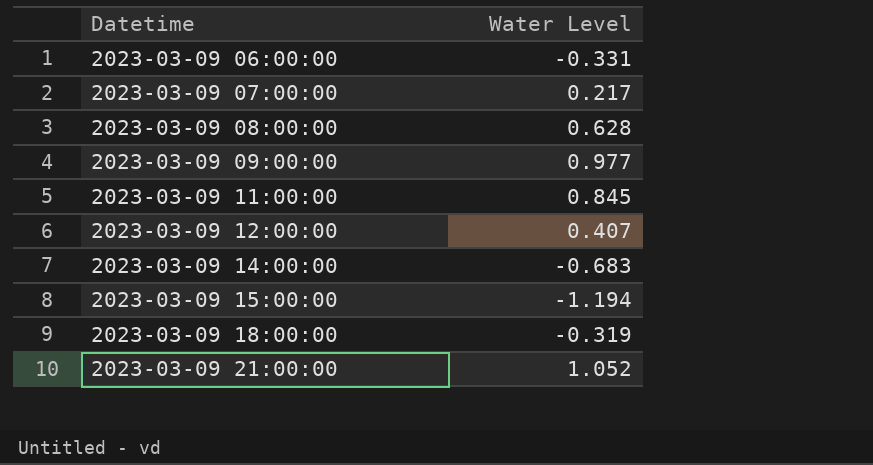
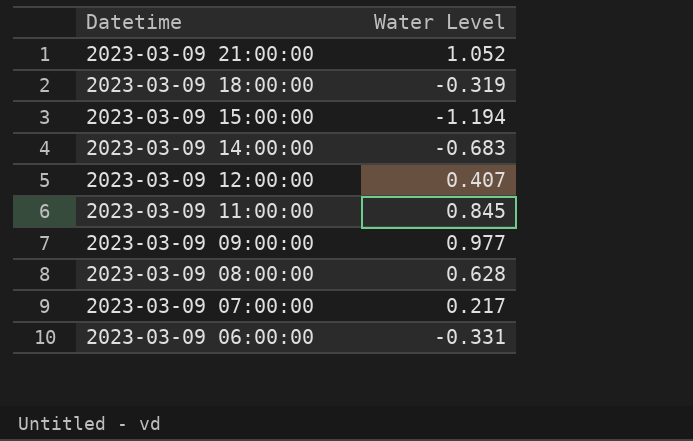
row order: Datetime ascending -> Datetime descending

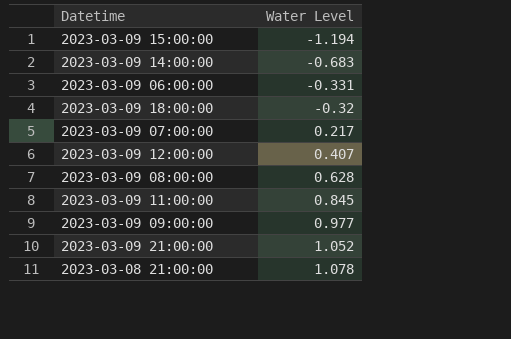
row order: Datetime descending -> Water Level ascending
2023-03-09 18:00:00 | Water Level: -0.319 -> -0.32
row 2023-03-08 21:00:00: none -> 1.078

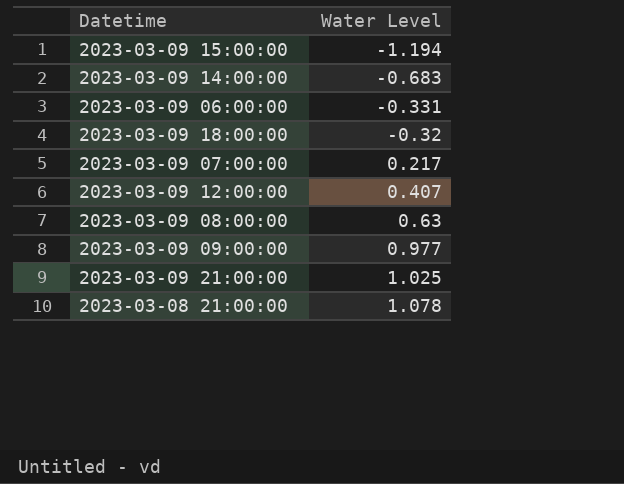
row 2023-03-09 11:00:00: 0.845 -> none
2023-03-09 08:00:00 | Water Level: 0.628 -> 0.63
2023-03-09 21:00:00 | Water Level: 1.052 -> 1.025

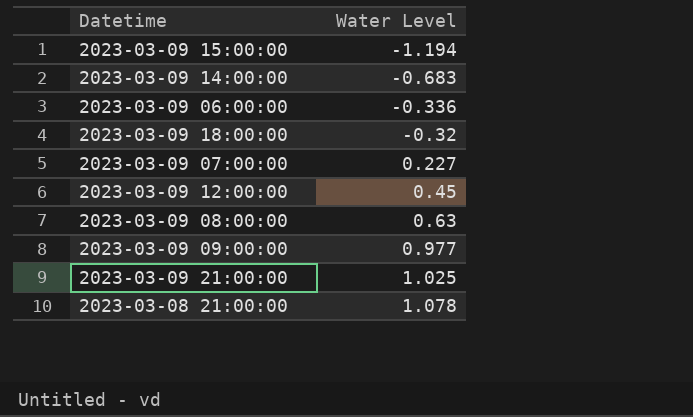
2023-03-09 06:00:00 | Water Level: -0.331 -> -0.336
2023-03-09 07:00:00 | Water Level: 0.217 -> 0.227
2023-03-09 12:00:00 | Water Level: 0.407 -> 0.45

